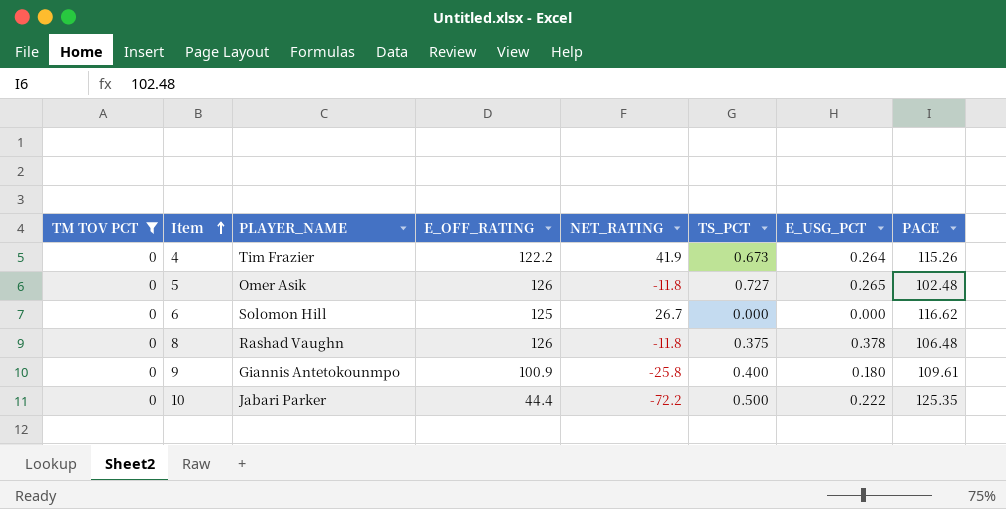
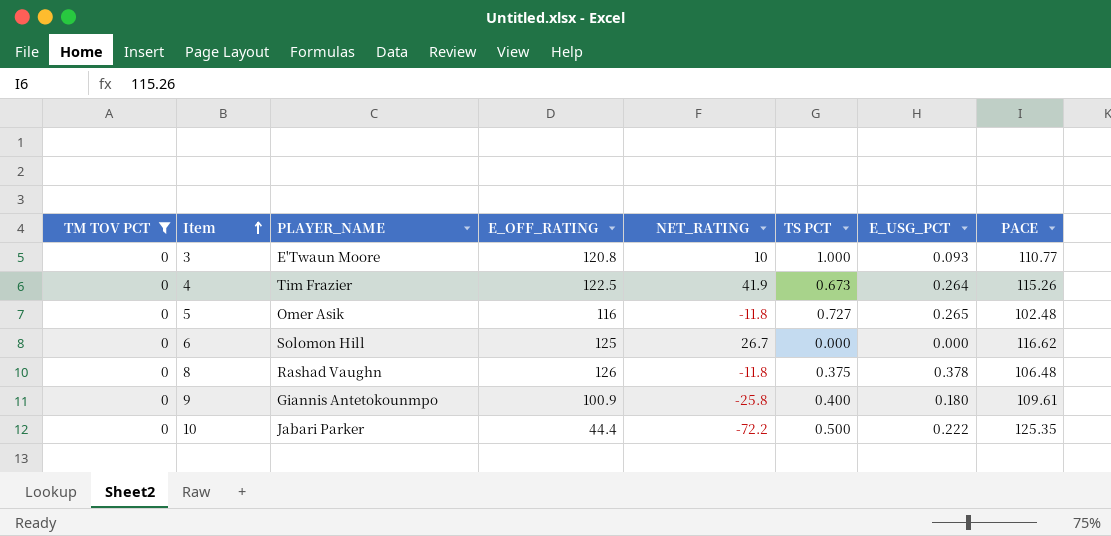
column name: TS_PCT -> TS PCT
row 3: none -> 0 | E'Twaun Moore | 120.8 | 10 | 1.000 | 0.093 | 110.77
4 | E_OFF_RATING: 122.2 -> 122.5
5 | E_OFF_RATING: 126 -> 116

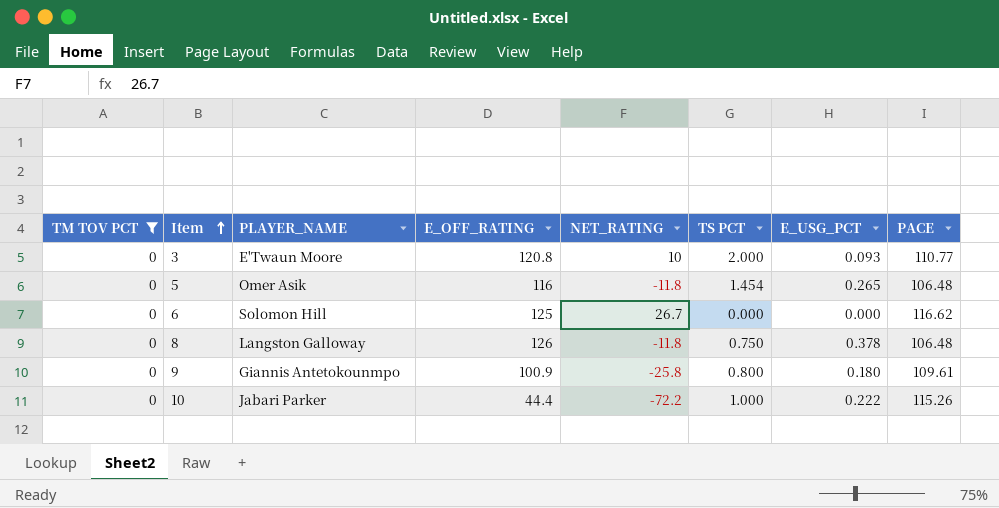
row 4: 0 | Tim Frazier | 122.5 | 41.9 | 0.673 | 0.264 | 115.26 -> none
3 | TS PCT: 1.000 -> 2.000
5 | TS PCT: 0.727 -> 1.454
5 | PACE: 102.48 -> 106.48
8 | PLAYER_NAME: Rashad Vaughn -> Langston Galloway
8 | TS PCT: 0.375 -> 0.750
9 | TS PCT: 0.400 -> 0.800
10 | TS PCT: 0.500 -> 1.000
10 | PACE: 125.35 -> 115.26

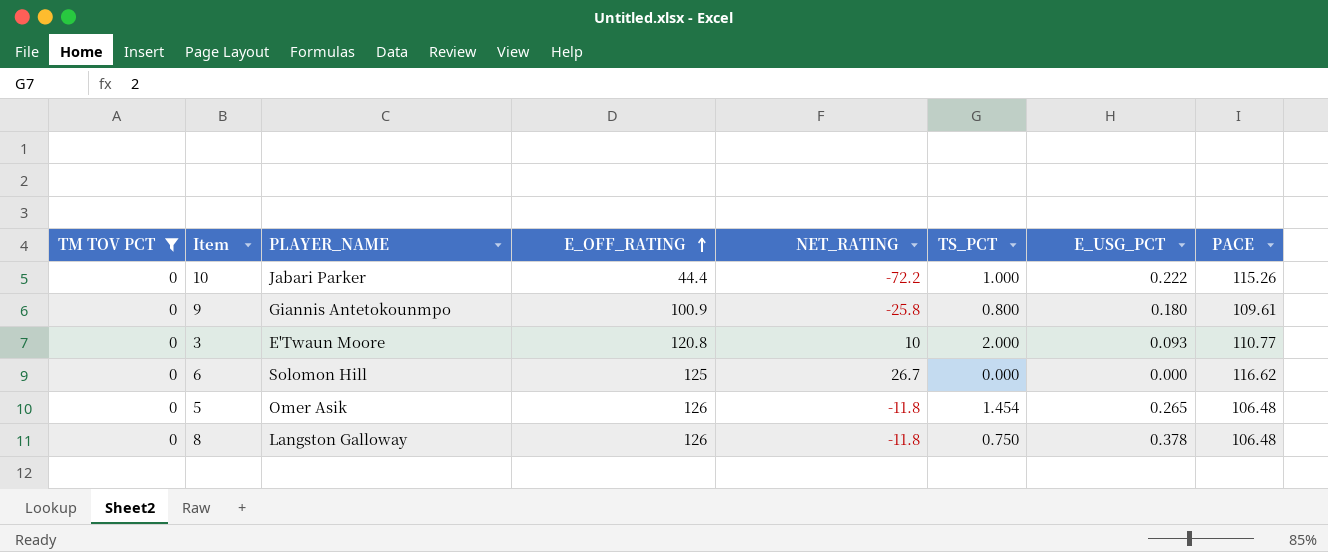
row order: Item ascending -> E_OFF_RATING ascending
column name: TS PCT -> TS_PCT
5 | E_OFF_RATING: 116 -> 126

